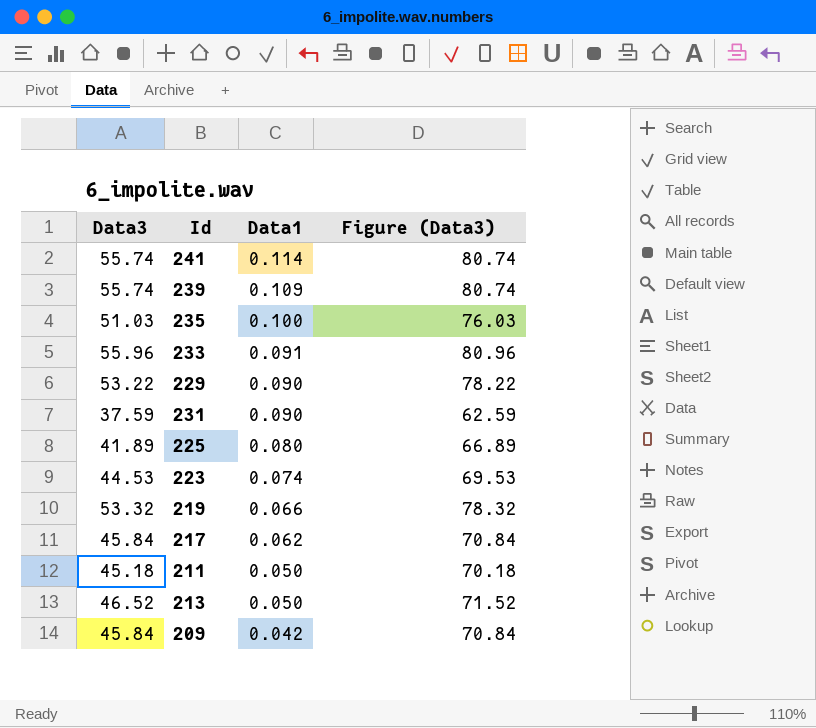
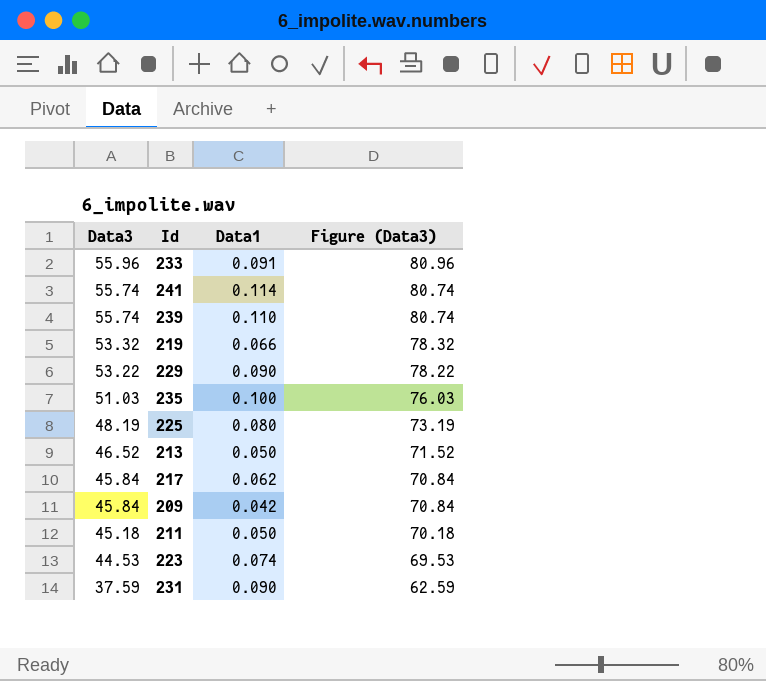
row order: Data1 descending -> Data3 descending
239 | Data1: 0.109 -> 0.110
225 | Data3: 41.89 -> 48.19
225 | Figure (Data3): 66.89 -> 73.19

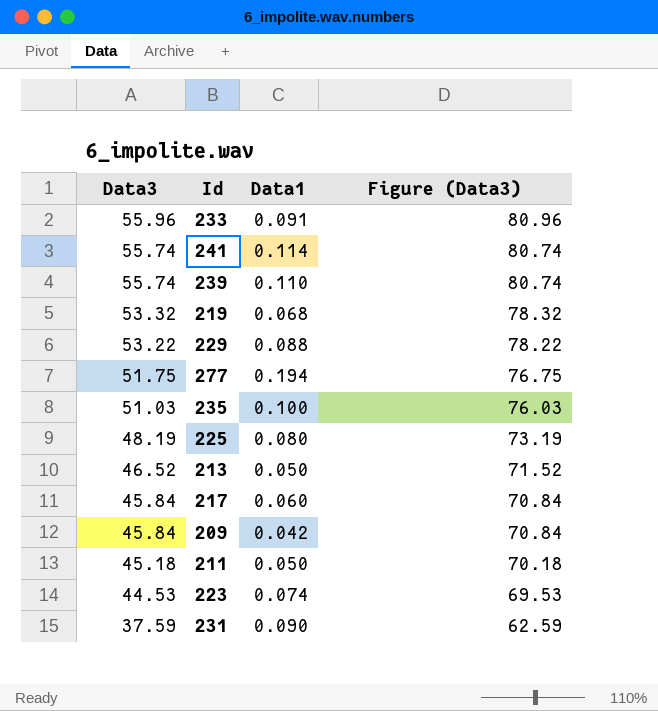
219 | Data1: 0.066 -> 0.068
229 | Data1: 0.090 -> 0.088
row 277: none -> 51.75 | 0.194 | 76.75
217 | Data1: 0.062 -> 0.060

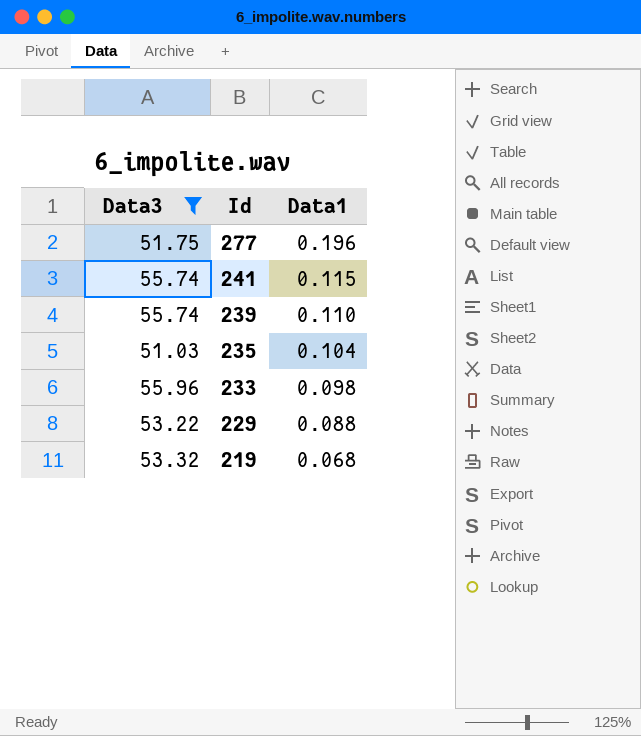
filter: none -> Data3 >= 51.03
row order: Data3 descending -> Id descending
column Figure (Data3) | formula: [Data3] + 25 -> none
277 | Data1: 0.194 -> 0.196
241 | Data1: 0.114 -> 0.115
235 | Data1: 0.100 -> 0.104
233 | Data1: 0.091 -> 0.098

